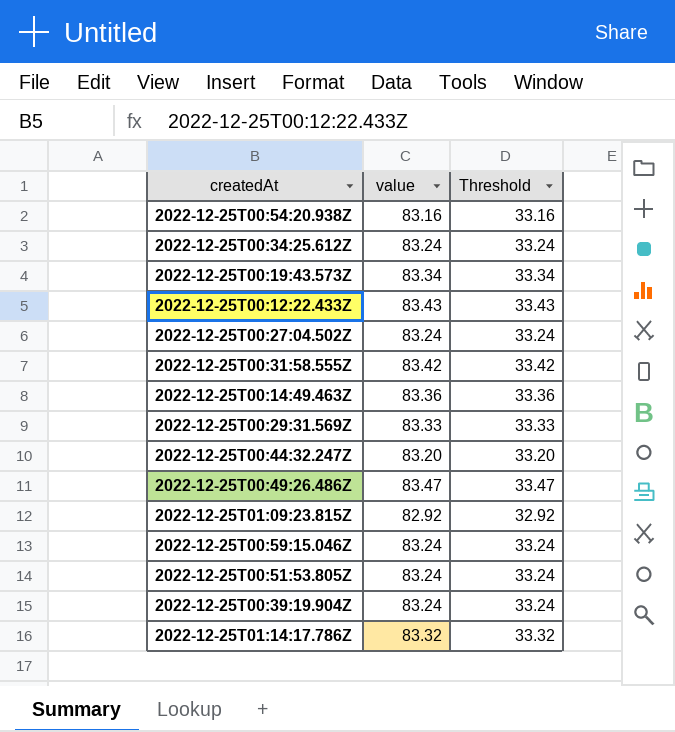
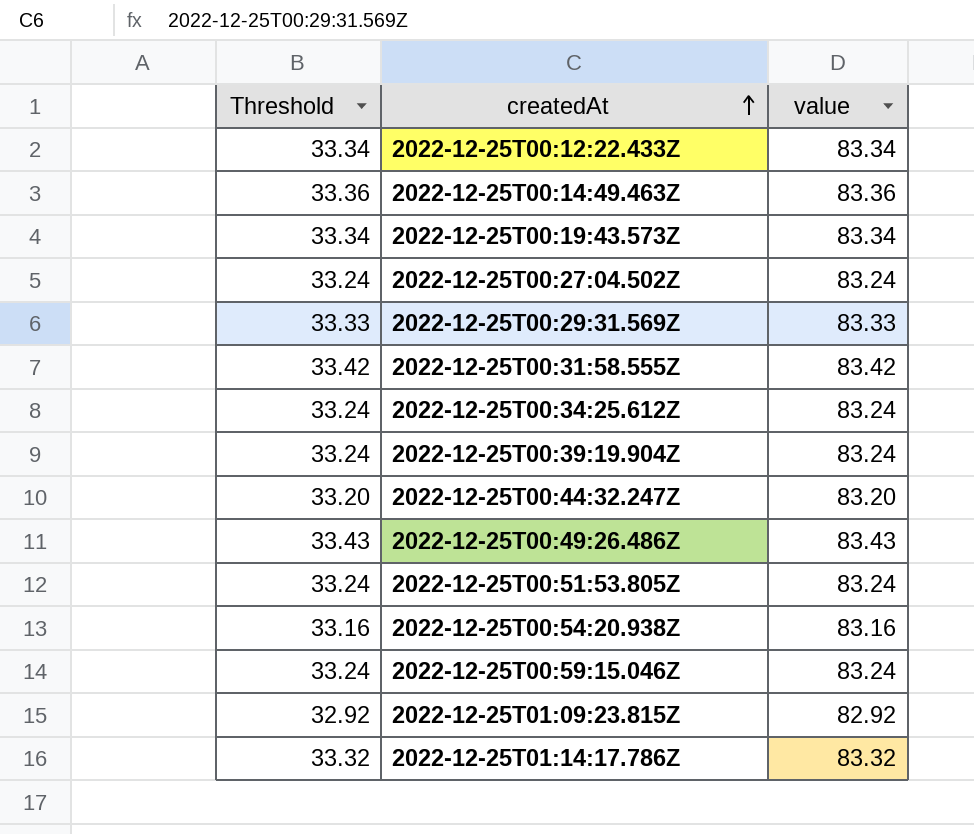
row order: none -> createdAt ascending
column Threshold | position: 3 -> 1
2022-12-25T00:12:22.433Z | Threshold: 33.43 -> 33.34
2022-12-25T00:12:22.433Z | value: 83.43 -> 83.34
2022-12-25T00:49:26.486Z | Threshold: 33.47 -> 33.43
2022-12-25T00:49:26.486Z | value: 83.47 -> 83.43

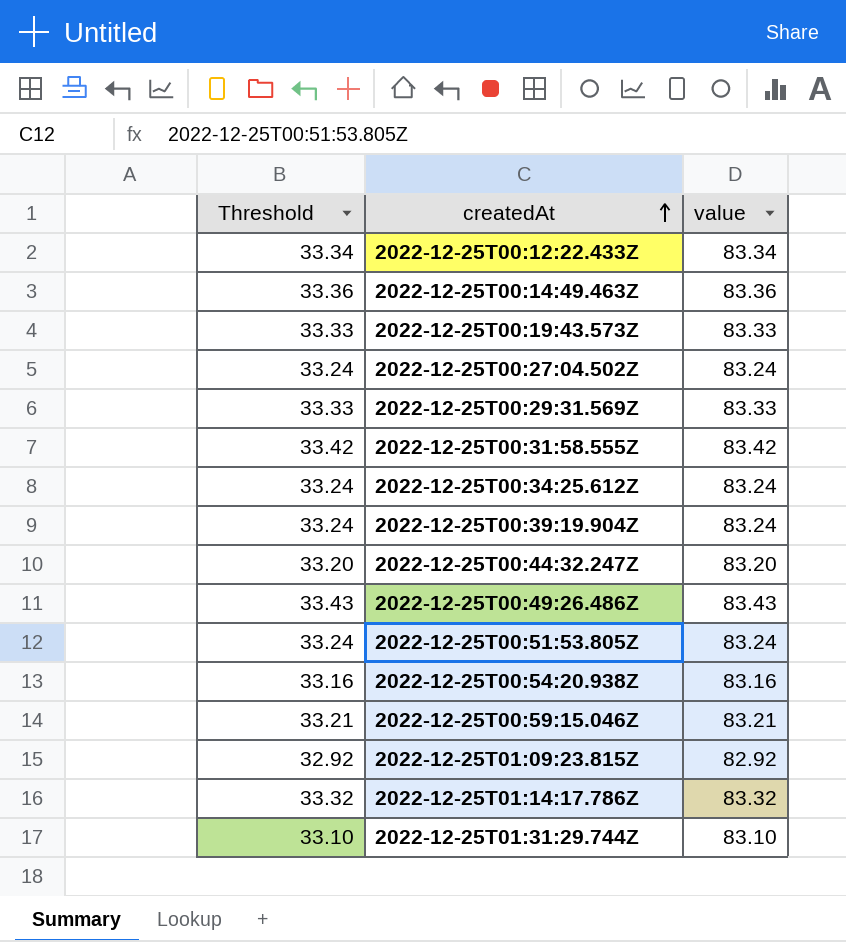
2022-12-25T00:19:43.573Z | Threshold: 33.34 -> 33.33
2022-12-25T00:19:43.573Z | value: 83.34 -> 83.33
2022-12-25T00:59:15.046Z | Threshold: 33.24 -> 33.21
2022-12-25T00:59:15.046Z | value: 83.24 -> 83.21
row 2022-12-25T01:31:29.744Z: none -> 33.10 | 83.10

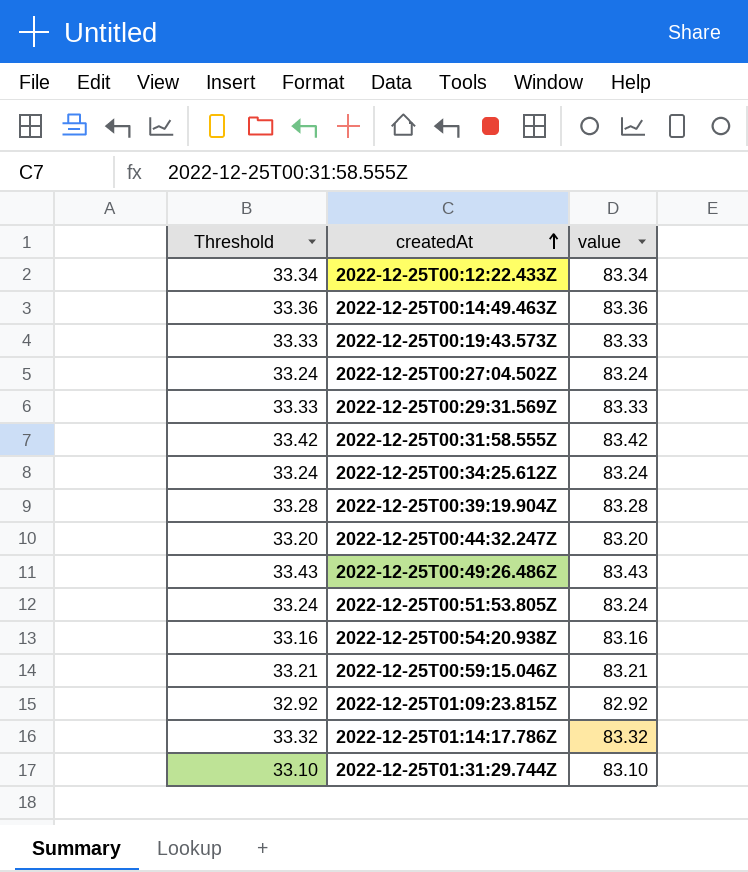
2022-12-25T00:39:19.904Z | Threshold: 33.24 -> 33.28
2022-12-25T00:39:19.904Z | value: 83.24 -> 83.28

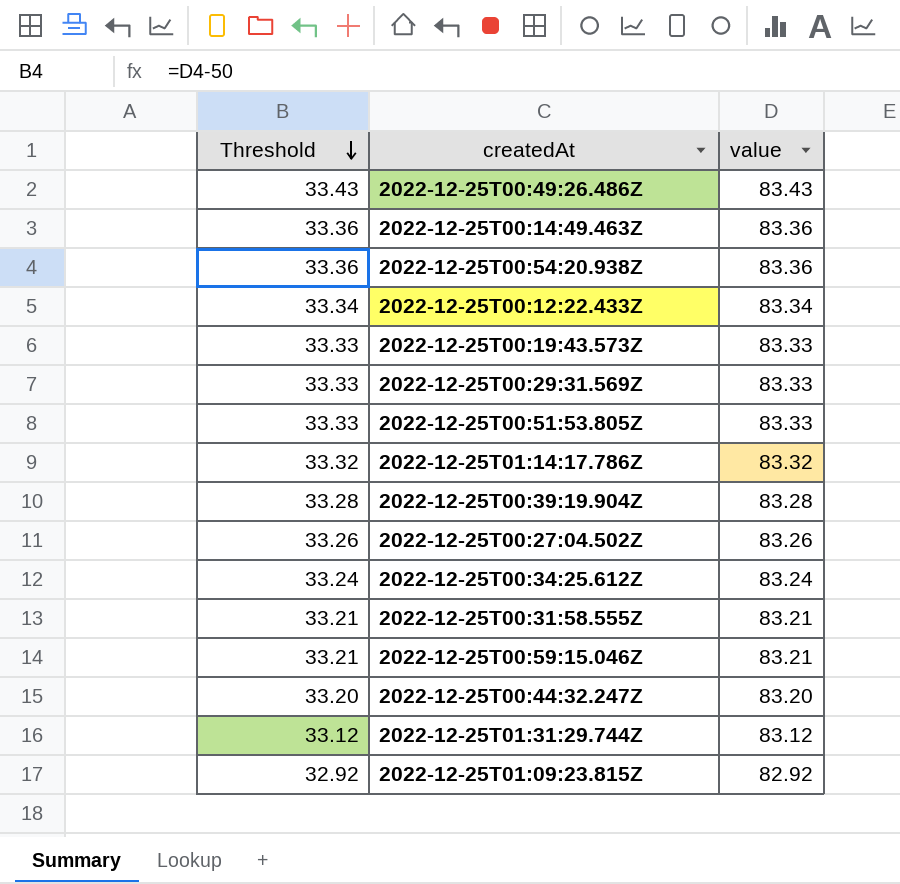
row order: createdAt ascending -> Threshold descending
2022-12-25T00:54:20.938Z | Threshold: 33.16 -> 33.36
2022-12-25T00:54:20.938Z | value: 83.16 -> 83.36
2022-12-25T00:51:53.805Z | Threshold: 33.24 -> 33.33
2022-12-25T00:51:53.805Z | value: 83.24 -> 83.33
2022-12-25T00:27:04.502Z | Threshold: 33.24 -> 33.26
2022-12-25T00:27:04.502Z | value: 83.24 -> 83.26
2022-12-25T00:31:58.555Z | Threshold: 33.42 -> 33.21
2022-12-25T00:31:58.555Z | value: 83.42 -> 83.21
2022-12-25T01:31:29.744Z | Threshold: 33.10 -> 33.12
2022-12-25T01:31:29.744Z | value: 83.10 -> 83.12

